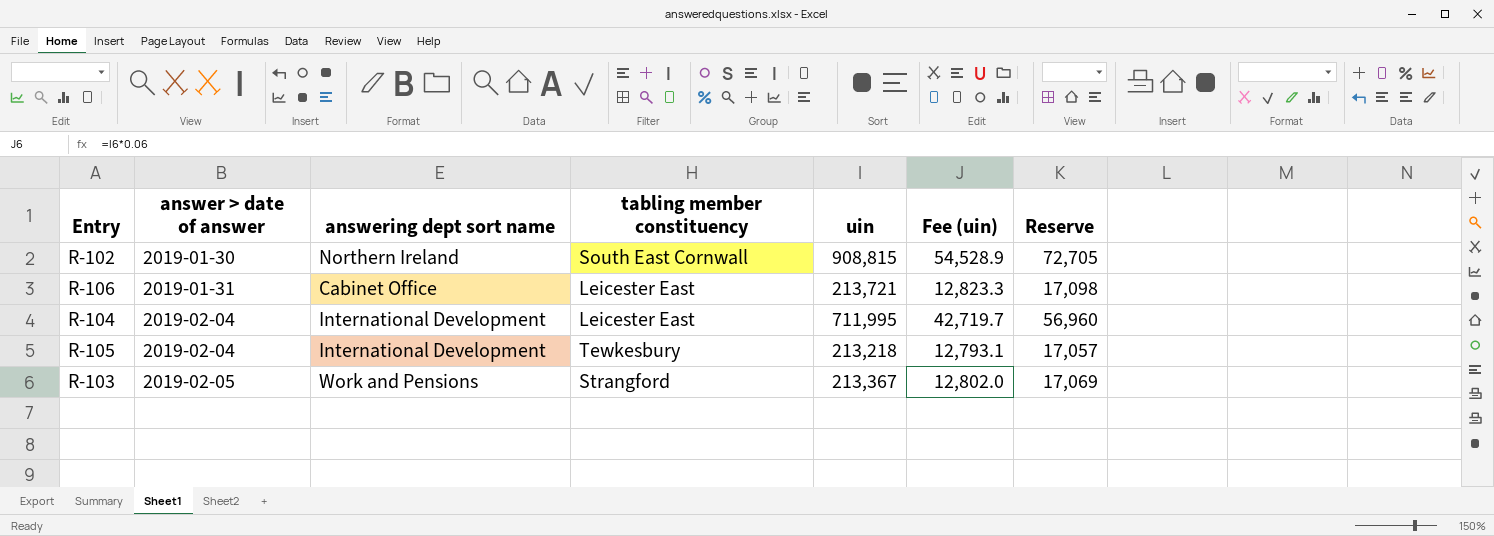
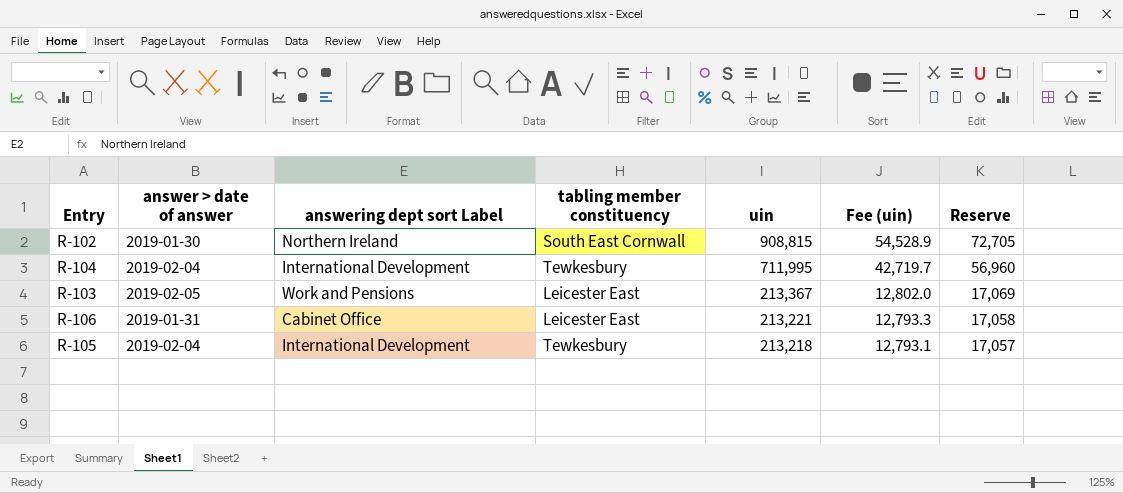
row order: answer > date of answer ascending -> uin descending
column name: answering dept sort name -> answering dept sort Label
R-104 | tabling member constituency: Leicester East -> Tewkesbury
R-103 | tabling member constituency: Strangford -> Leicester East
R-106 | uin: 213,721 -> 213,221
R-106 | Fee (uin): 12,823.3 -> 12,793.3
R-106 | Reserve: 17,098 -> 17,058

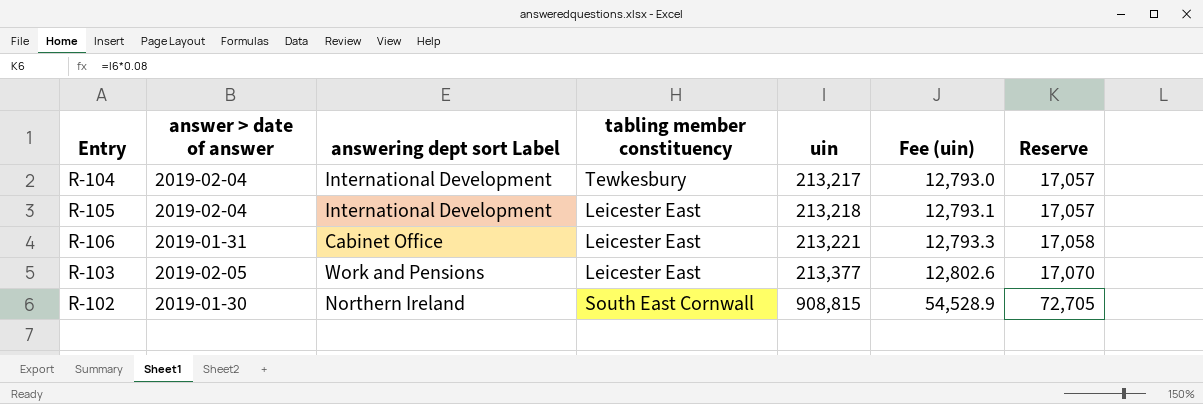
row order: uin descending -> uin ascending
R-104 | uin: 711,995 -> 213,217
R-104 | Fee (uin): 42,719.7 -> 12,793.0
R-104 | Reserve: 56,960 -> 17,057
R-105 | tabling member constituency: Tewkesbury -> Leicester East
R-103 | uin: 213,367 -> 213,377
R-103 | Fee (uin): 12,802.0 -> 12,802.6
R-103 | Reserve: 17,069 -> 17,070

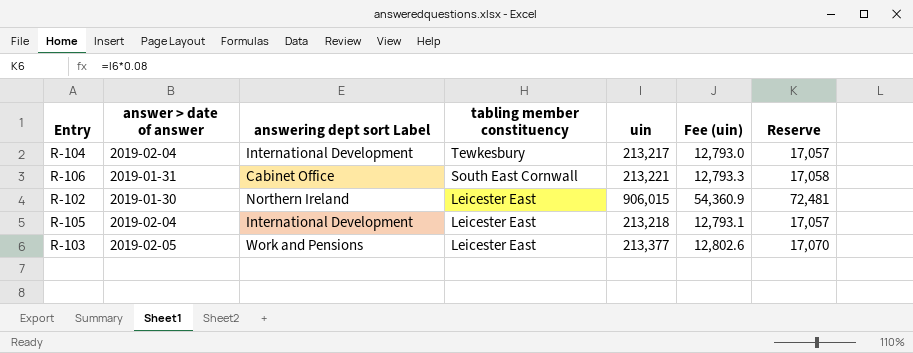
row order: uin ascending -> tabling member constituency descending
R-106 | tabling member constituency: Leicester East -> South East Cornwall
R-102 | tabling member constituency: South East Cornwall -> Leicester East
R-102 | uin: 908,815 -> 906,015
R-102 | Fee (uin): 54,528.9 -> 54,360.9
R-102 | Reserve: 72,705 -> 72,481

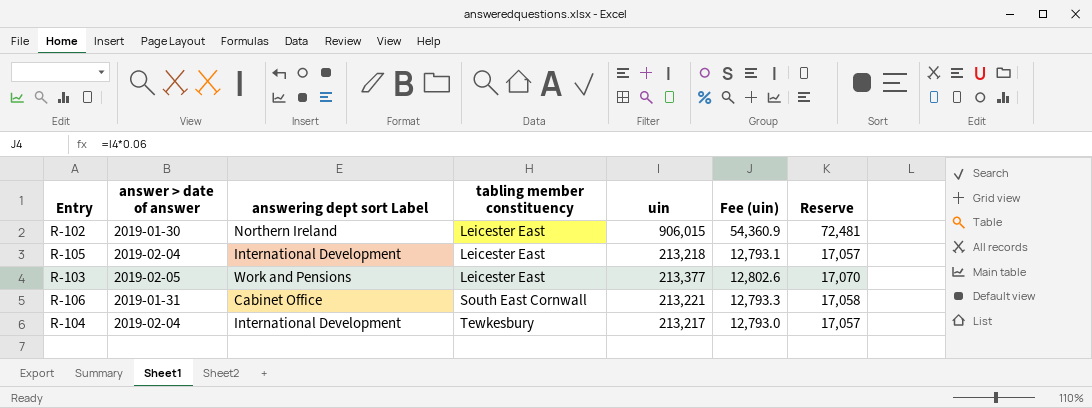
row order: tabling member constituency descending -> tabling member constituency ascending

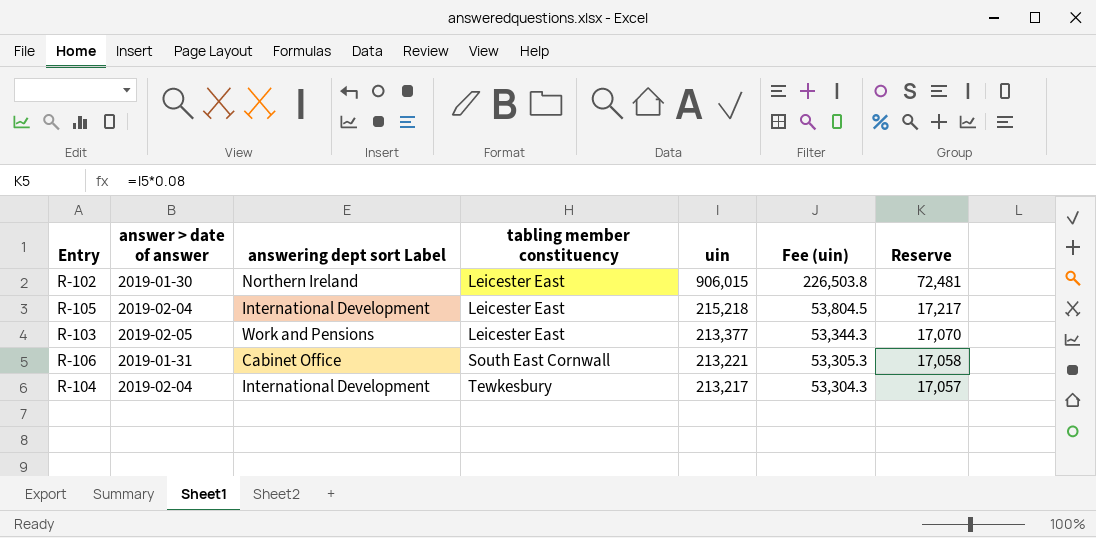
column Fee (uin) | formula: [uin] * 0.06 -> [uin] * 0.25
R-105 | uin: 213,218 -> 215,218
R-105 | Reserve: 17,057 -> 17,217

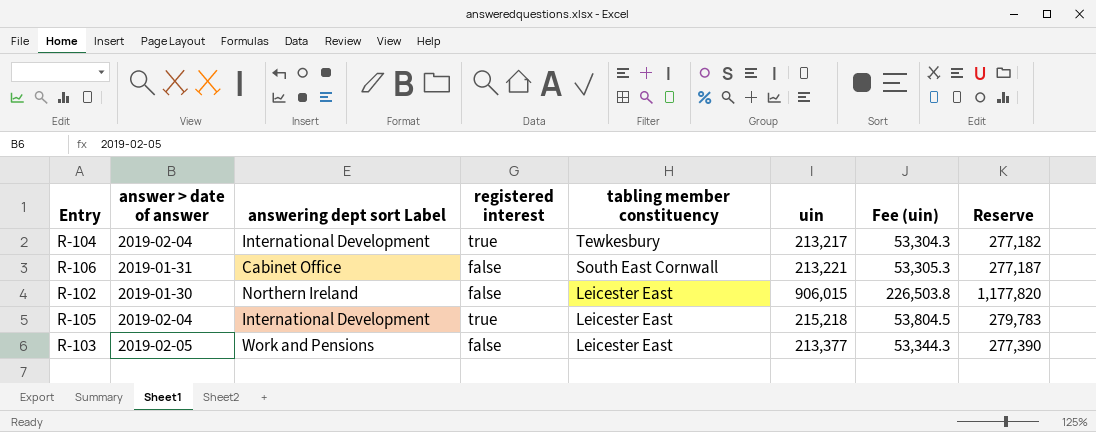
row order: tabling member constituency ascending -> tabling member constituency descending
column registered interest | position: none -> 4
column Reserve | formula: [uin] * 0.08 -> [uin] * 1.3

